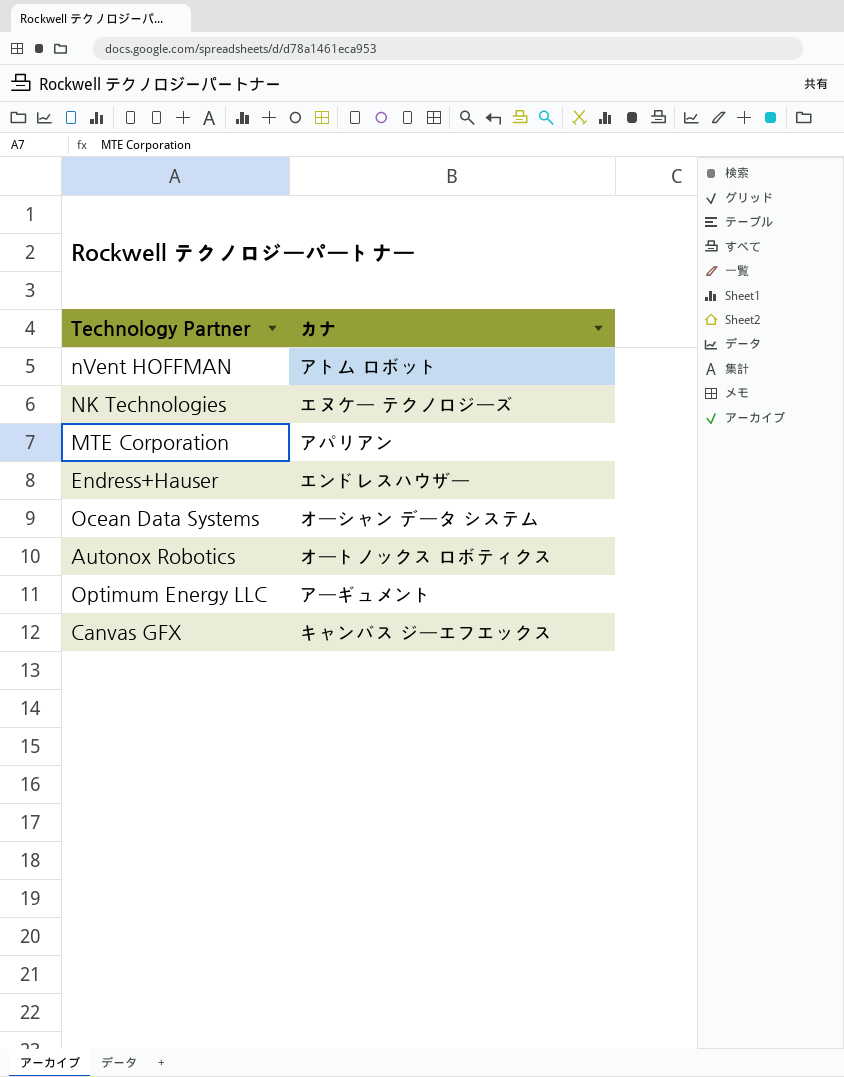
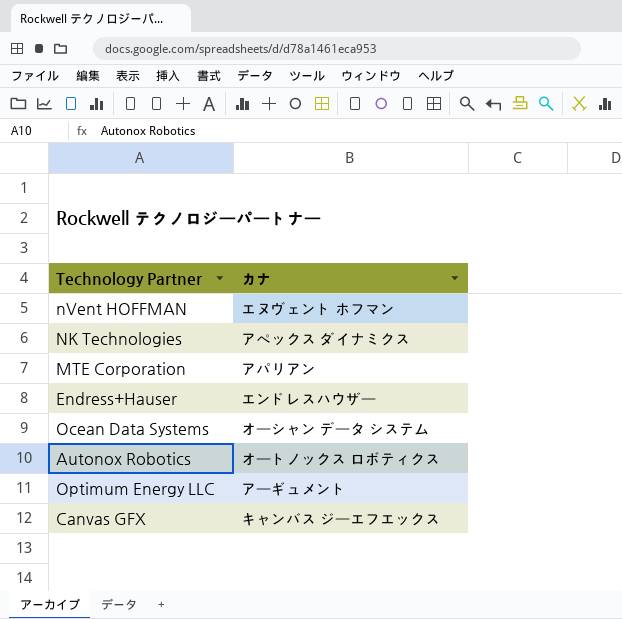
nVent HOFFMAN | カナ: アトム ロボット -> エヌヴェント ホフマン
NK Technologies | カナ: エヌケー テクノロジーズ -> アペックス ダイナミクス

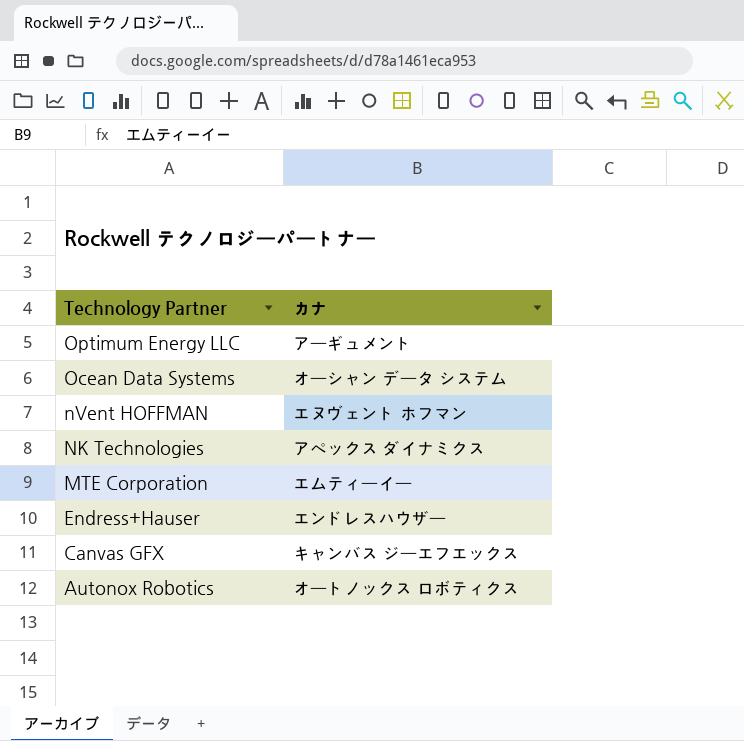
row order: none -> Technology Partner descending
MTE Corporation | カナ: アパリアン -> エムティーイー

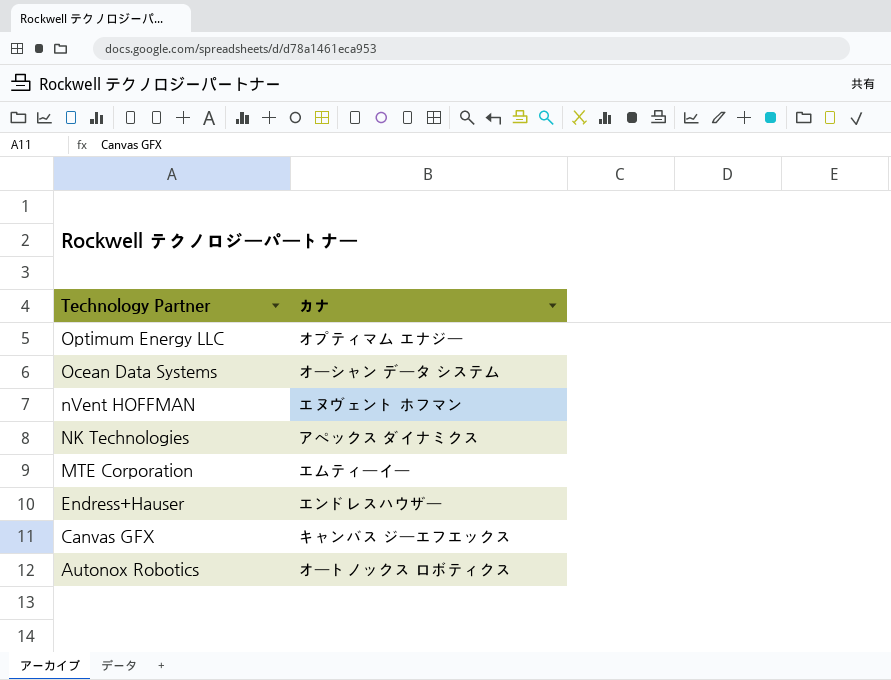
Optimum Energy LLC | カナ: アーギュメント -> オプティマム エナジー

